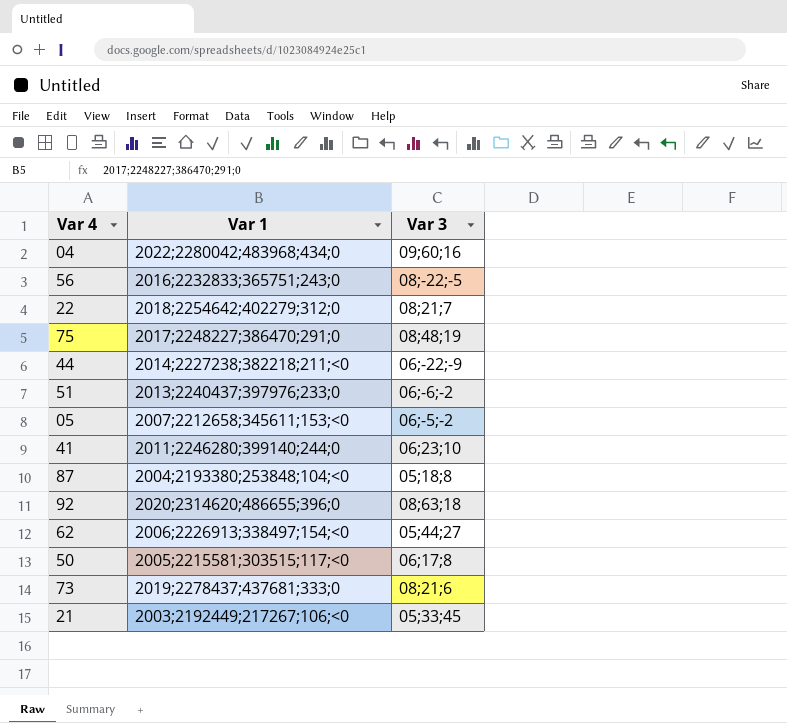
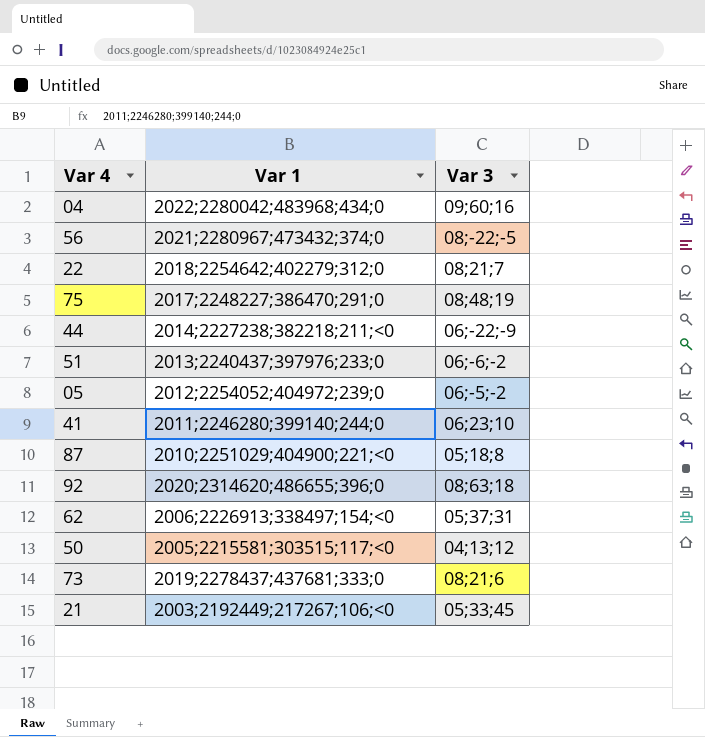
56 | Var 1: 2016;2232833;365751;243;0 -> 2021;2280967;473432;374;0
05 | Var 1: 2007;2212658;345611;153;<0 -> 2012;2254052;404972;239;0
87 | Var 1: 2004;2193380;253848;104;<0 -> 2010;2251029;404900;221;<0
62 | Var 3: 05;44;27 -> 05;37;31
50 | Var 3: 06;17;8 -> 04;13;12

